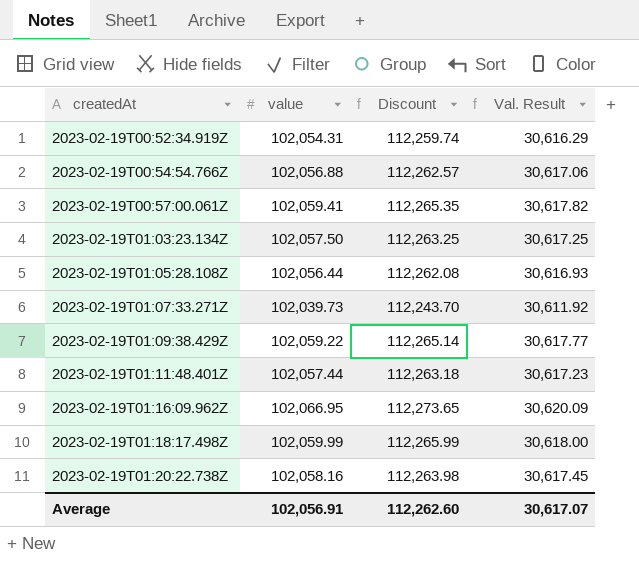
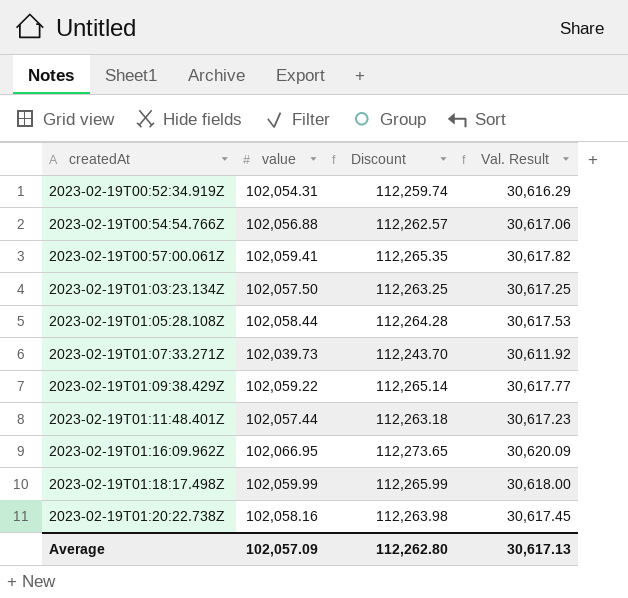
2023-02-19T01:05:28.108Z | value: 102,056.44 -> 102,058.44
2023-02-19T01:05:28.108Z | Discount: 112,262.08 -> 112,264.28
2023-02-19T01:05:28.108Z | Val. Result: 30,616.93 -> 30,617.53
Average | value: 102,056.91 -> 102,057.09
Average | Discount: 112,262.60 -> 112,262.80
Average | Val. Result: 30,617.07 -> 30,617.13

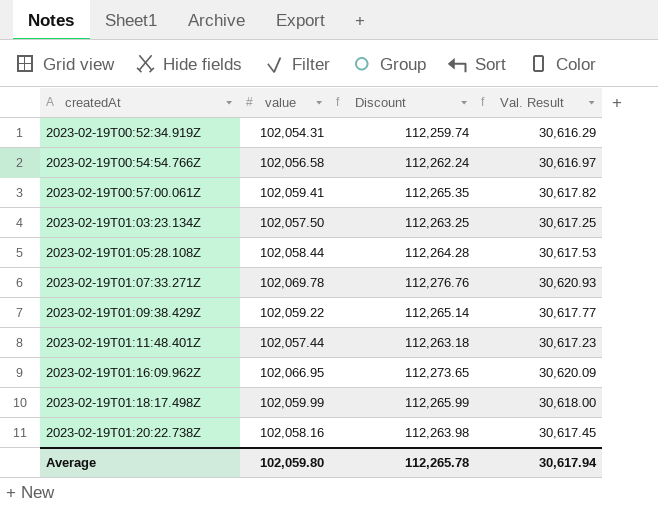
2023-02-19T00:54:54.766Z | value: 102,056.88 -> 102,056.58
2023-02-19T00:54:54.766Z | Discount: 112,262.57 -> 112,262.24
2023-02-19T00:54:54.766Z | Val. Result: 30,617.06 -> 30,616.97
2023-02-19T01:07:33.271Z | value: 102,039.73 -> 102,069.78
2023-02-19T01:07:33.271Z | Discount: 112,243.70 -> 112,276.76
2023-02-19T01:07:33.271Z | Val. Result: 30,611.92 -> 30,620.93
Average | value: 102,057.09 -> 102,059.80
Average | Discount: 112,262.80 -> 112,265.78
Average | Val. Result: 30,617.13 -> 30,617.94

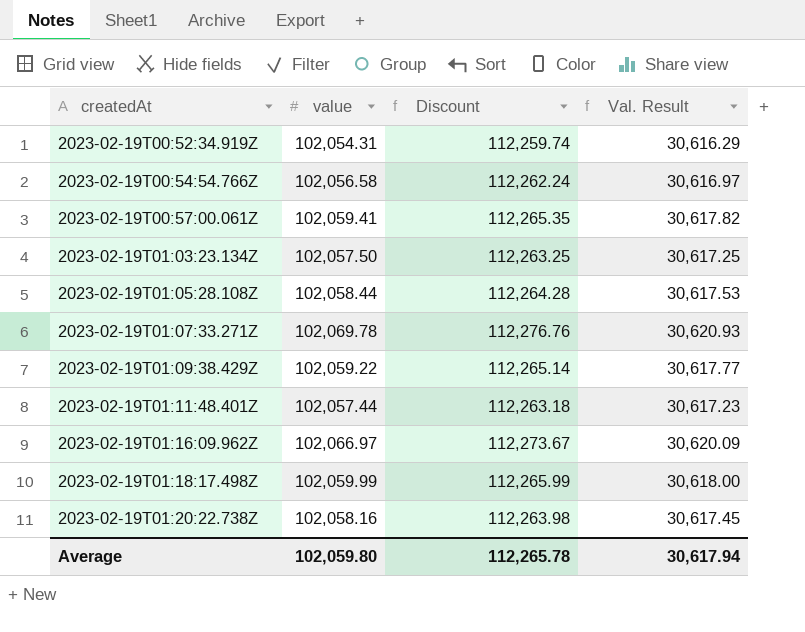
2023-02-19T01:16:09.962Z | value: 102,066.95 -> 102,066.97
2023-02-19T01:16:09.962Z | Discount: 112,273.65 -> 112,273.67

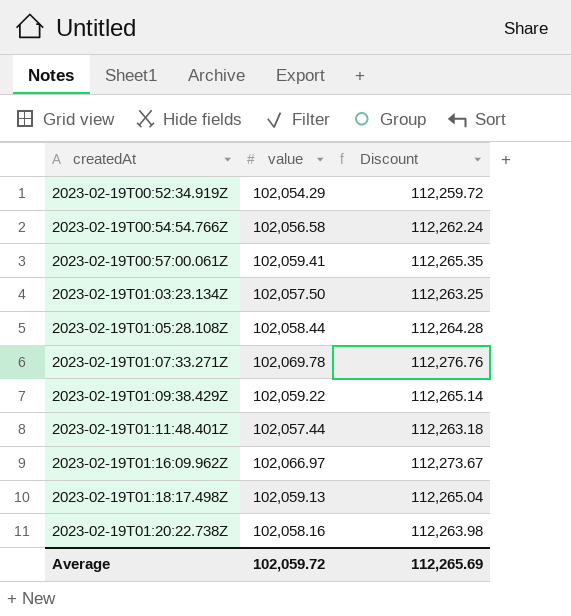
column Val. Result | formula: [value] * 0.3 -> none
2023-02-19T00:52:34.919Z | value: 102,054.31 -> 102,054.29
2023-02-19T00:52:34.919Z | Discount: 112,259.74 -> 112,259.72
2023-02-19T01:18:17.498Z | value: 102,059.99 -> 102,059.13
2023-02-19T01:18:17.498Z | Discount: 112,265.99 -> 112,265.04
Average | value: 102,059.80 -> 102,059.72
Average | Discount: 112,265.78 -> 112,265.69

